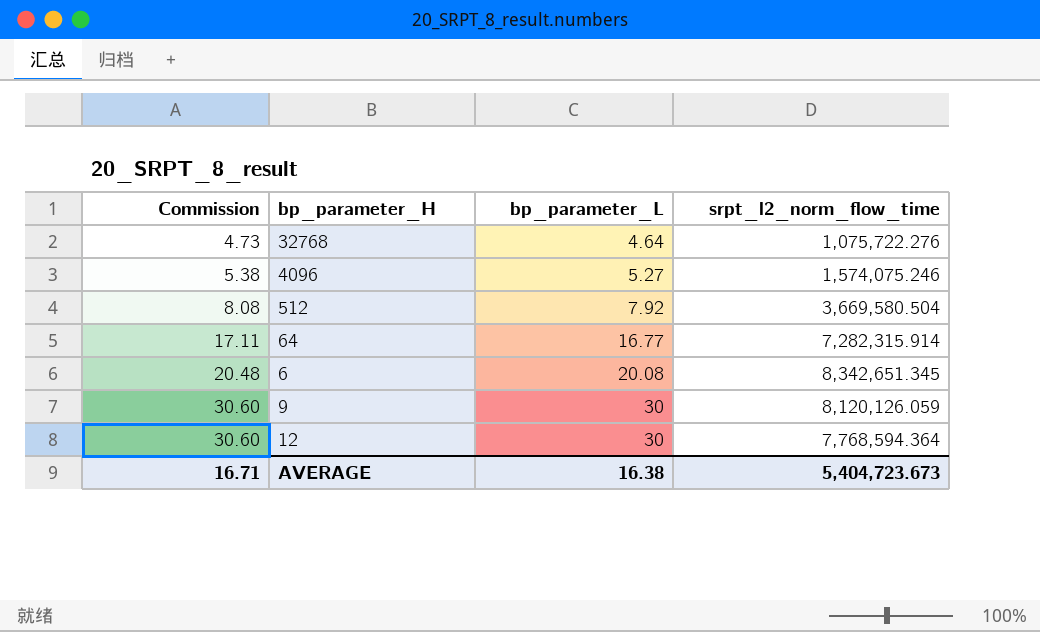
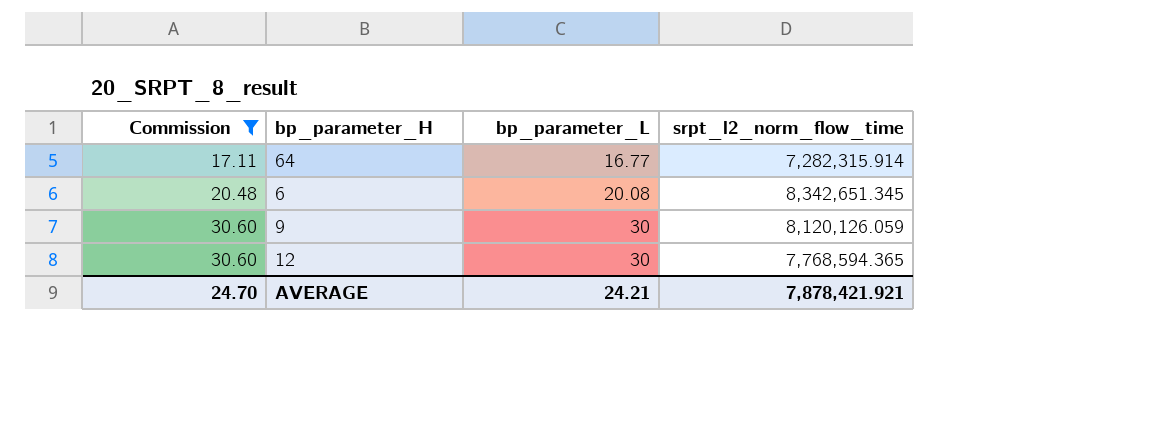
filter: none -> Commission >= 17.11
12 | srpt_l2_norm_flow_time: 7,768,594.364 -> 7,768,594.365
AVERAGE | Commission: 16.71 -> 24.70
AVERAGE | bp_parameter_L: 16.38 -> 24.21
AVERAGE | srpt_l2_norm_flow_time: 5,404,723.673 -> 7,878,421.921

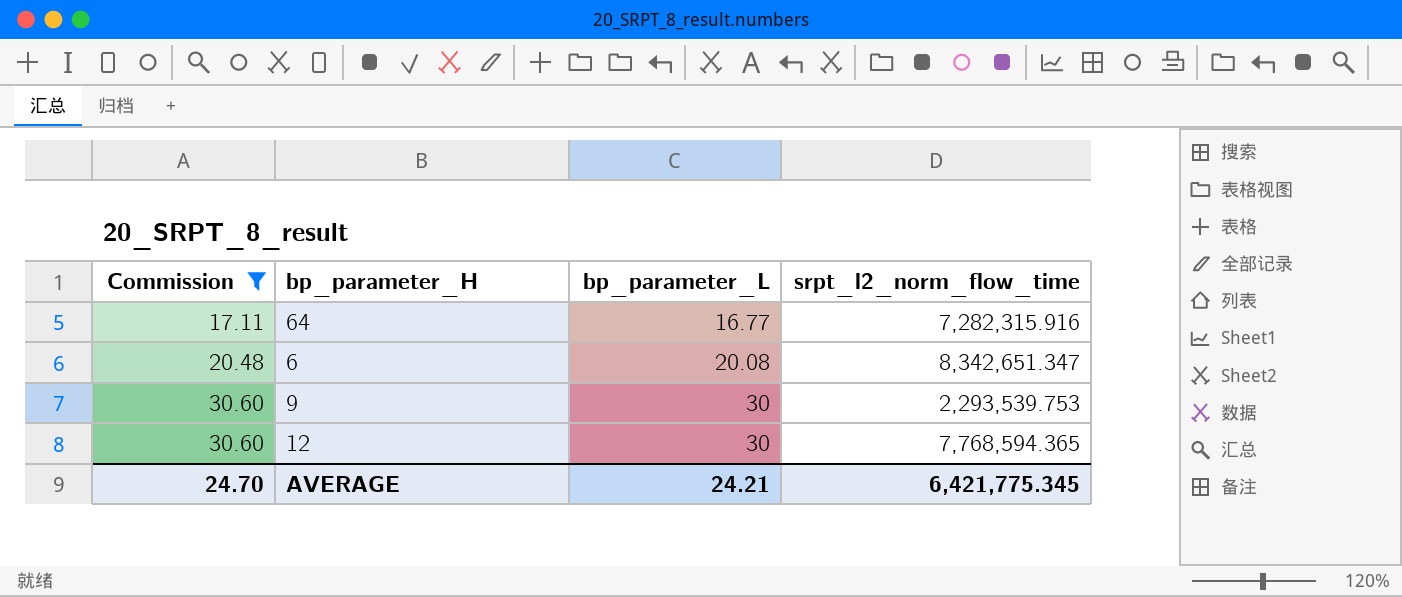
64 | srpt_l2_norm_flow_time: 7,282,315.914 -> 7,282,315.916
6 | srpt_l2_norm_flow_time: 8,342,651.345 -> 8,342,651.347
9 | srpt_l2_norm_flow_time: 8,120,126.059 -> 2,293,539.753
AVERAGE | srpt_l2_norm_flow_time: 7,878,421.921 -> 6,421,775.345

